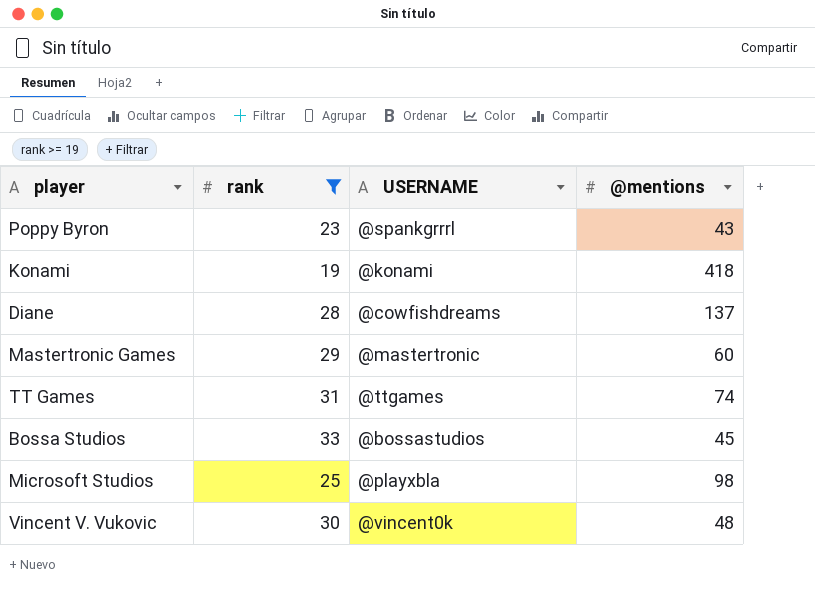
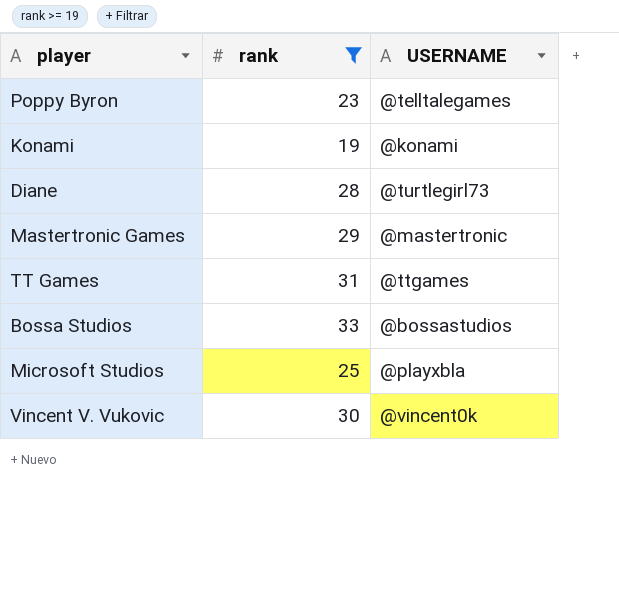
column @mentions | position: 4 -> none
Poppy Byron | USERNAME: @spankgrrrl -> @telltalegames
Diane | USERNAME: @cowfishdreams -> @turtlegirl73

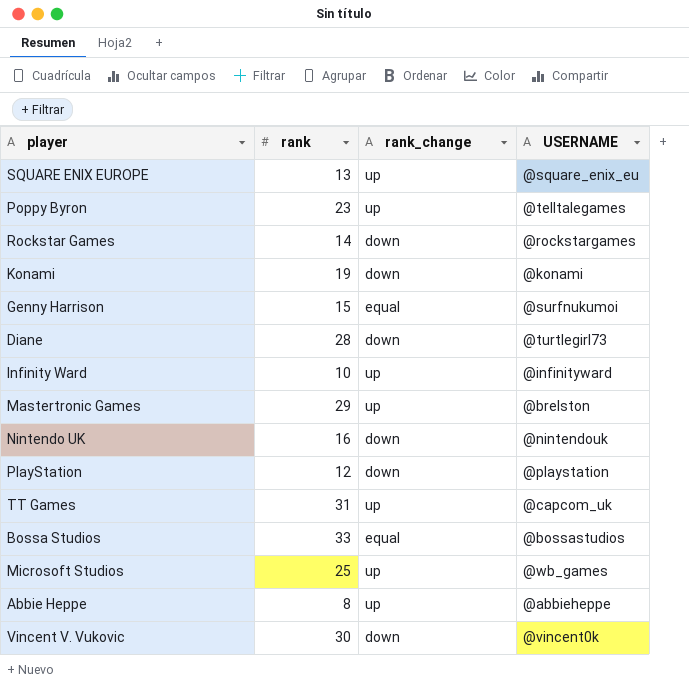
filter: rank >= 19 -> none
column rank_change | position: none -> 3
Mastertronic Games | USERNAME: @mastertronic -> @brelston
TT Games | USERNAME: @ttgames -> @capcom_uk
Microsoft Studios | USERNAME: @playxbla -> @wb_games

